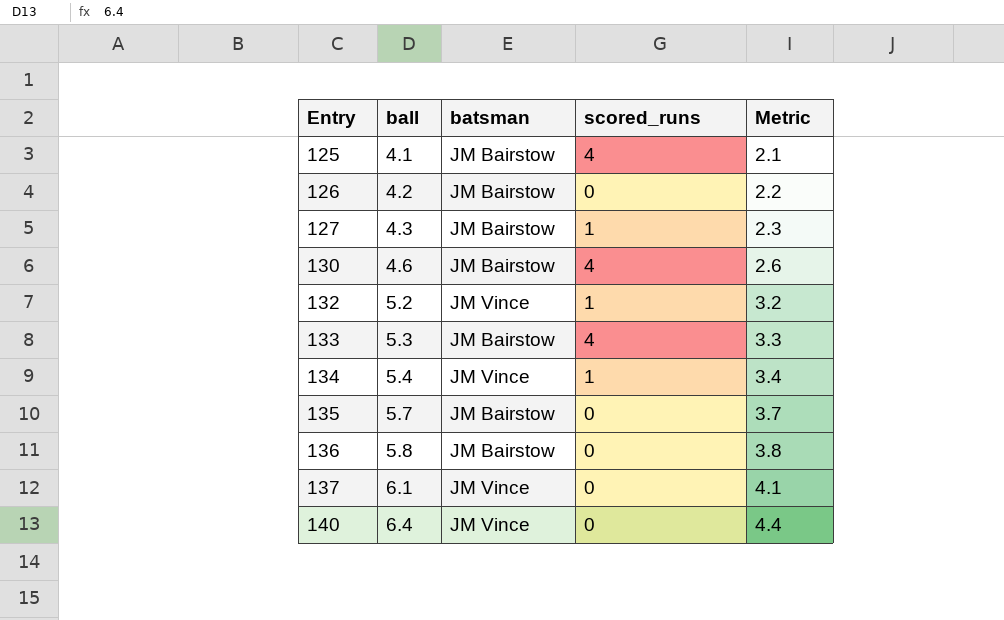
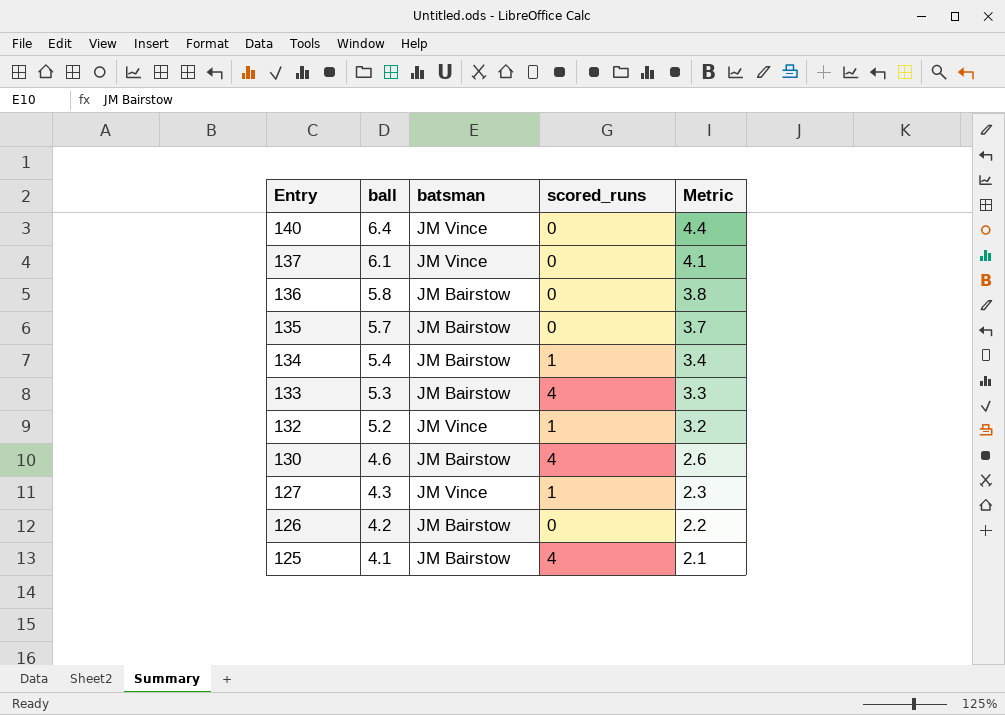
row order: Entry ascending -> Entry descending
134 | batsman: JM Vince -> JM Bairstow
127 | batsman: JM Bairstow -> JM Vince

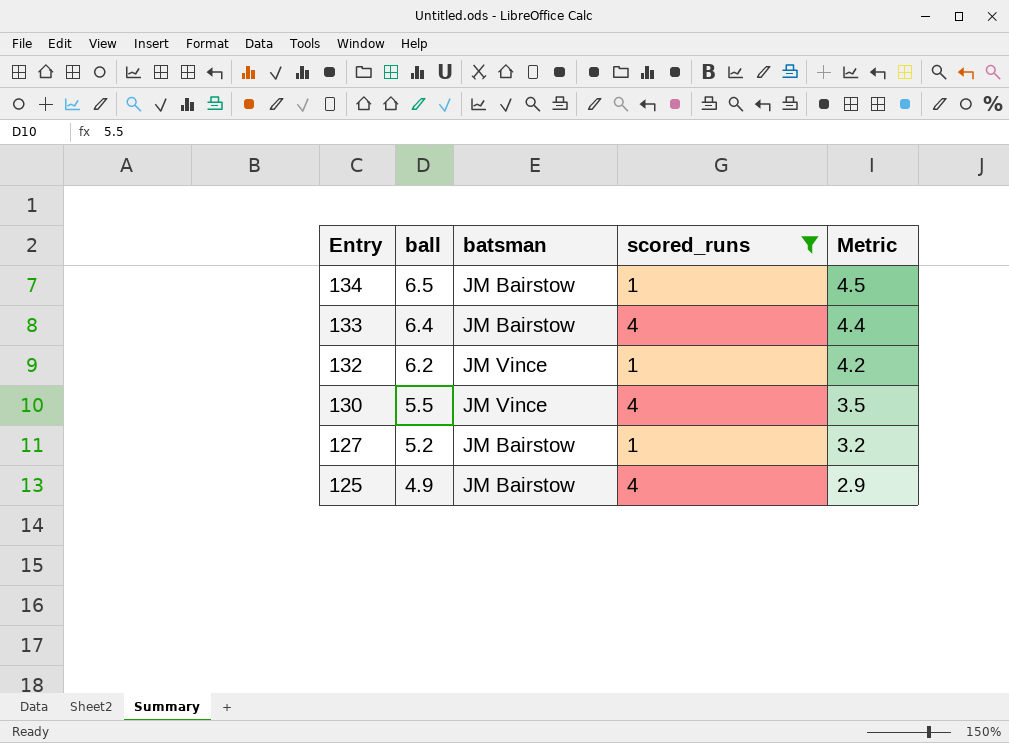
filter: none -> scored_runs != 0
134 | ball: 5.4 -> 6.5
134 | Metric: 3.4 -> 4.5
133 | ball: 5.3 -> 6.4
133 | Metric: 3.3 -> 4.4
132 | ball: 5.2 -> 6.2
132 | Metric: 3.2 -> 4.2
130 | ball: 4.6 -> 5.5
130 | batsman: JM Bairstow -> JM Vince
130 | Metric: 2.6 -> 3.5
127 | ball: 4.3 -> 5.2
127 | batsman: JM Vince -> JM Bairstow
127 | Metric: 2.3 -> 3.2
125 | ball: 4.1 -> 4.9
125 | Metric: 2.1 -> 2.9

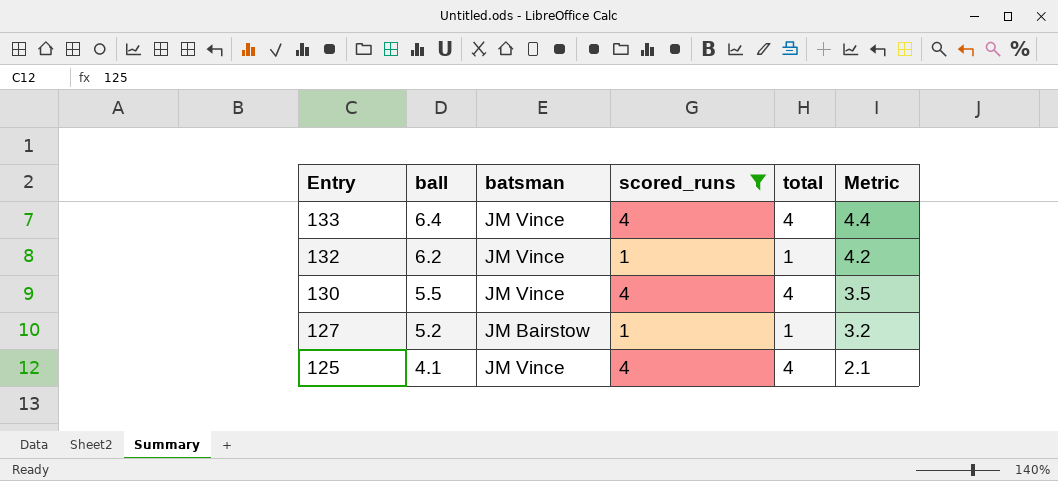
column total | position: none -> 5
row 134: 6.5 | JM Bairstow | 1 | 4.5 -> none
133 | batsman: JM Bairstow -> JM Vince
125 | ball: 4.9 -> 4.1
125 | batsman: JM Bairstow -> JM Vince
125 | Metric: 2.9 -> 2.1

